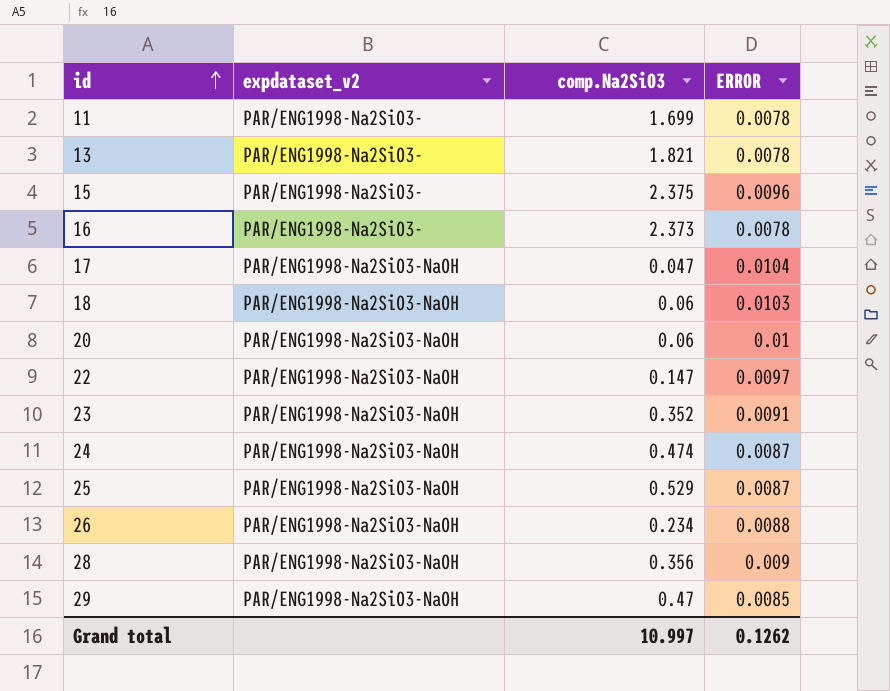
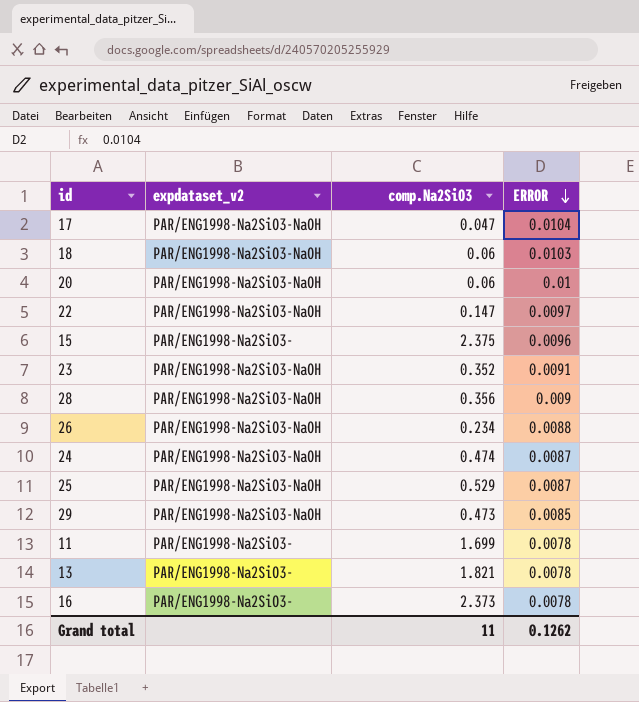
row order: id ascending -> ERROR descending
29 | comp.Na2SiO3: 0.47 -> 0.473
Grand total | comp.Na2SiO3: 10.997 -> 11

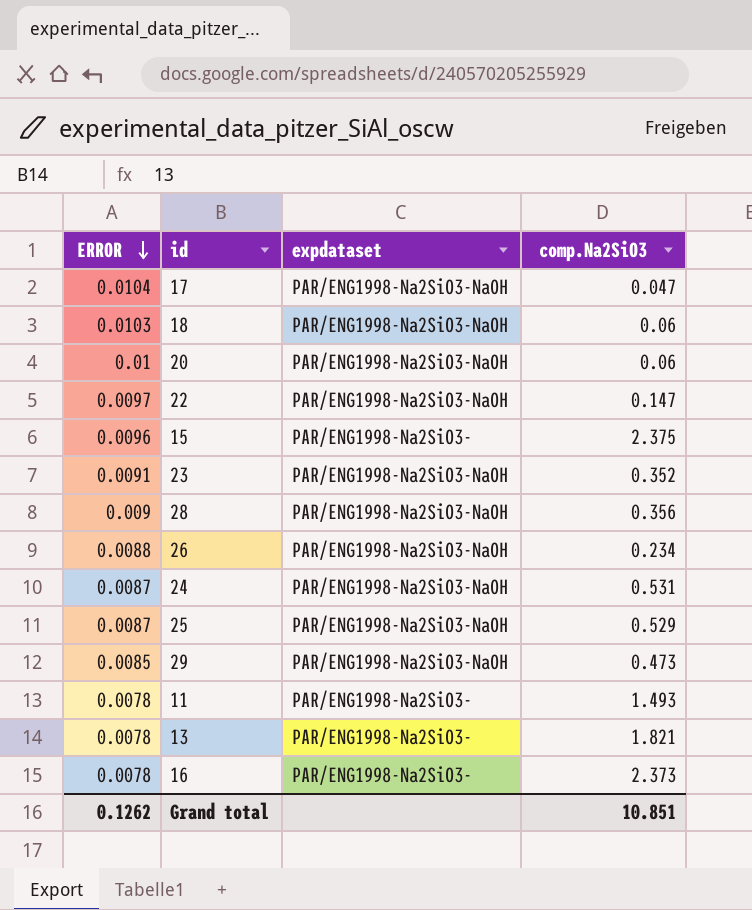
column ERROR | position: 4 -> 1
column name: expdataset_v2 -> expdataset
24 | comp.Na2SiO3: 0.474 -> 0.531
11 | comp.Na2SiO3: 1.699 -> 1.493
Grand total | comp.Na2SiO3: 11 -> 10.851

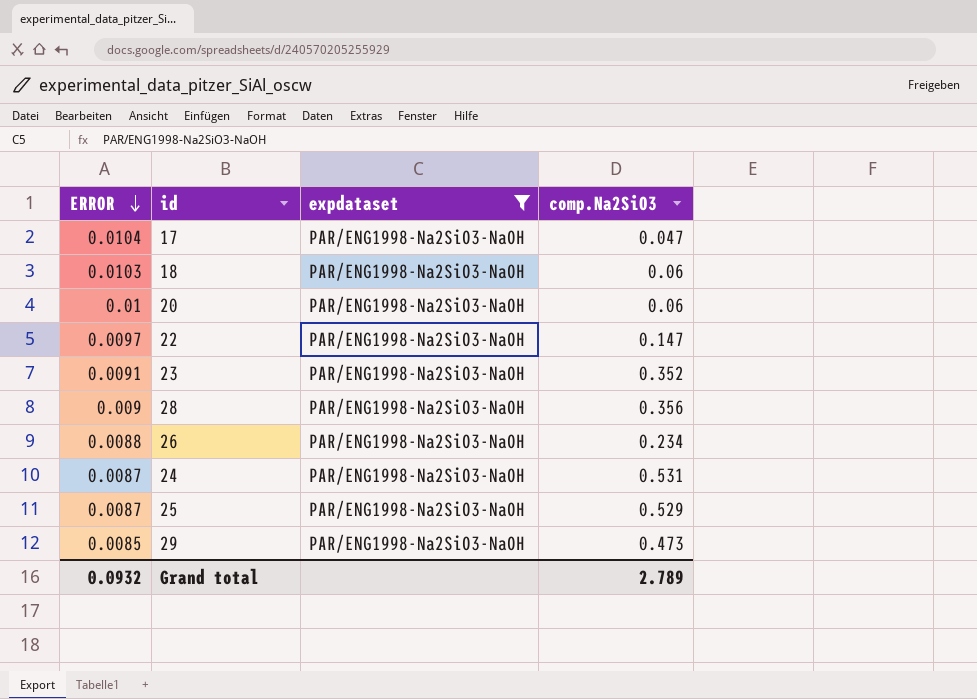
filter: none -> expdataset = PAR/ENG1998-Na2SiO3-NaOH
Grand total | ERROR: 0.1262 -> 0.0932
Grand total | comp.Na2SiO3: 10.851 -> 2.789

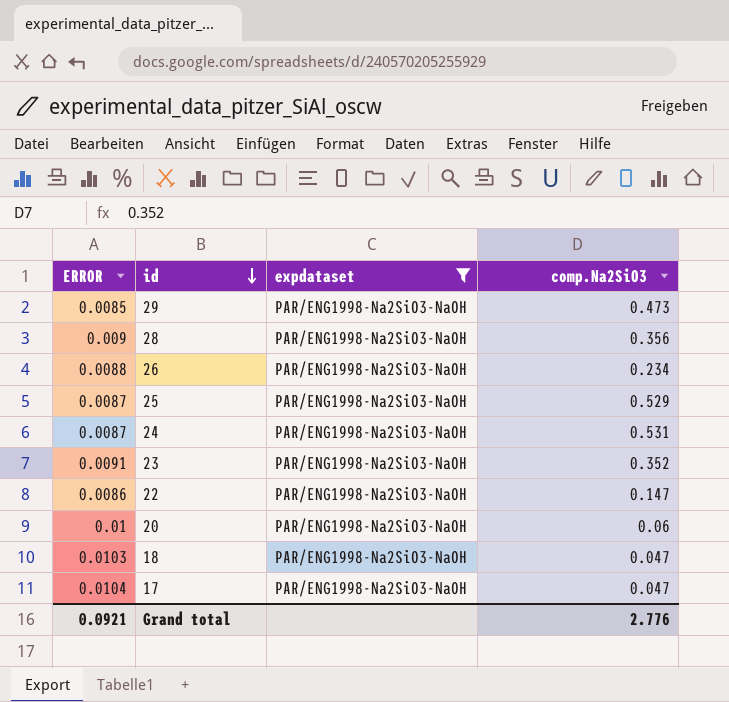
row order: ERROR descending -> id descending
22 | ERROR: 0.0097 -> 0.0086
18 | comp.Na2SiO3: 0.06 -> 0.047
Grand total | ERROR: 0.0932 -> 0.0921
Grand total | comp.Na2SiO3: 2.789 -> 2.776

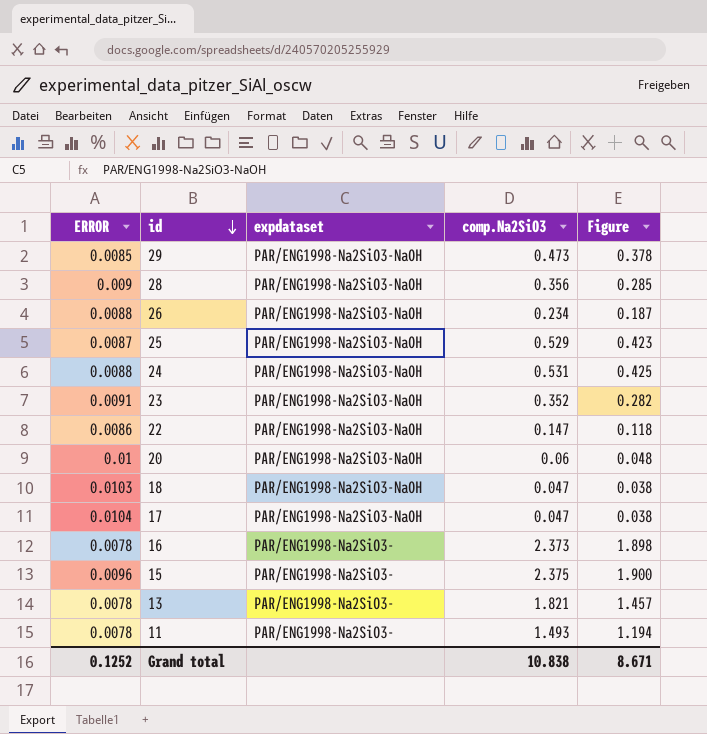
filter: expdataset = PAR/ENG1998-Na2SiO3-NaOH -> none
column Figure | formula: none -> [comp.Na2SiO3] * 0.8
24 | ERROR: 0.0087 -> 0.0088
Grand total | ERROR: 0.0921 -> 0.1252
Grand total | comp.Na2SiO3: 2.776 -> 10.838

